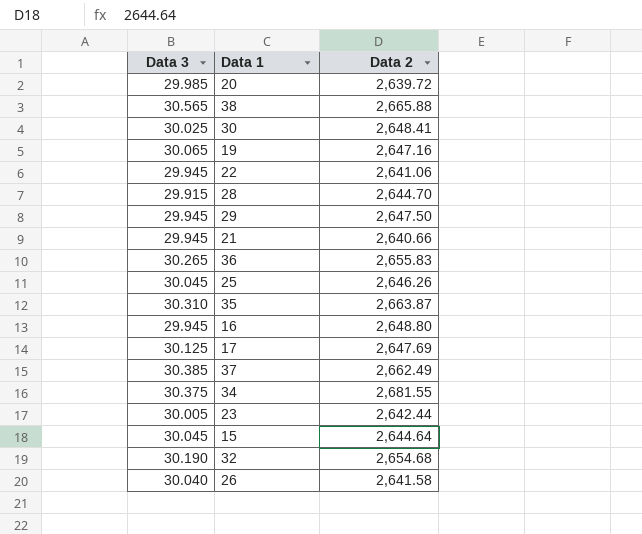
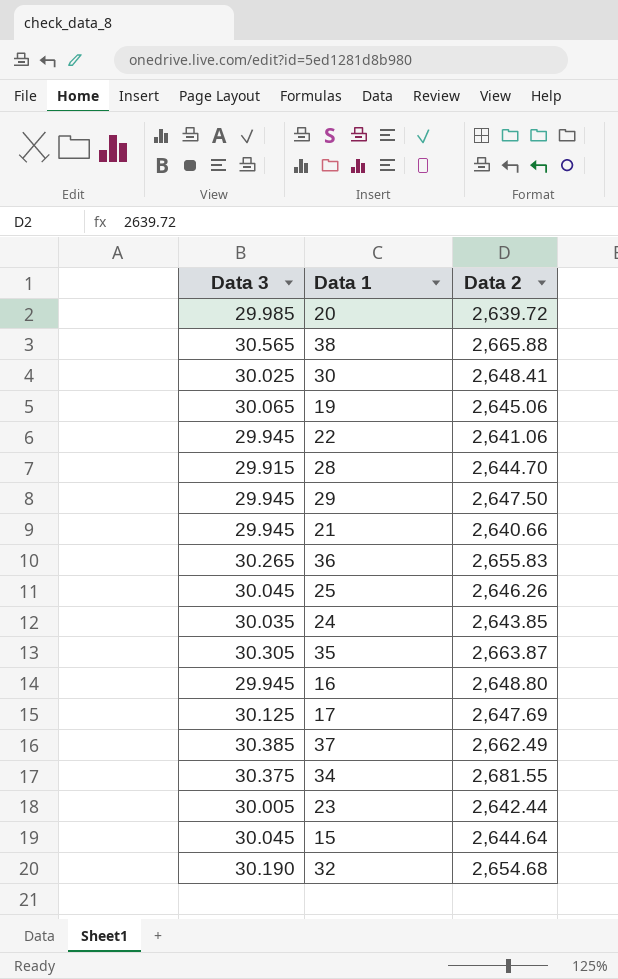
row 26: 30.040 | 2,641.58 -> none
19 | Data 2: 2,647.16 -> 2,645.06
row 24: none -> 30.035 | 2,643.85
35 | Data 3: 30.310 -> 30.305

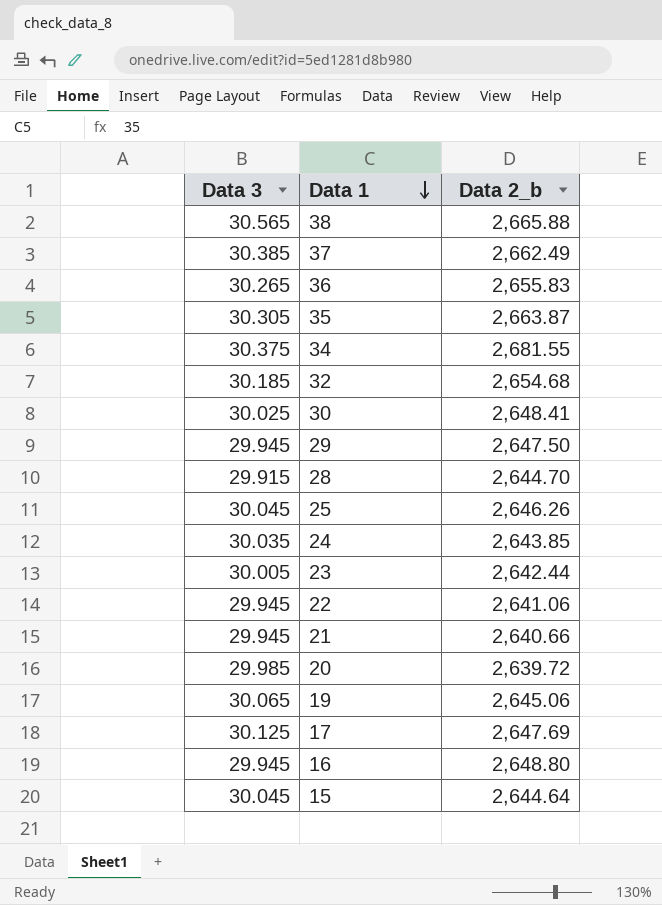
row order: none -> Data 1 descending
column name: Data 2 -> Data 2_b
32 | Data 3: 30.190 -> 30.185

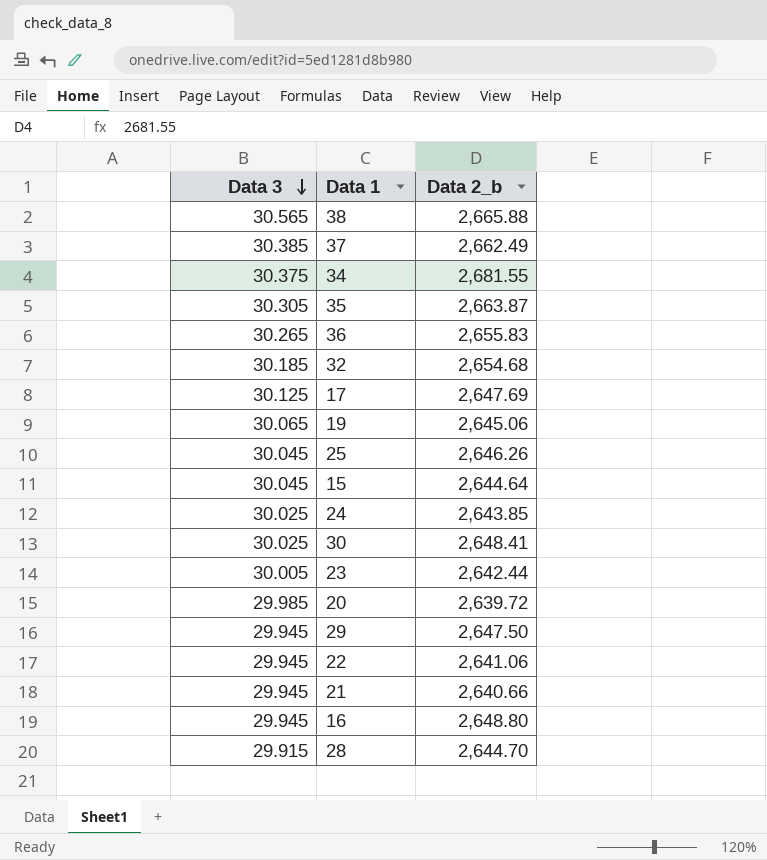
row order: Data 1 descending -> Data 3 descending
24 | Data 3: 30.035 -> 30.025

